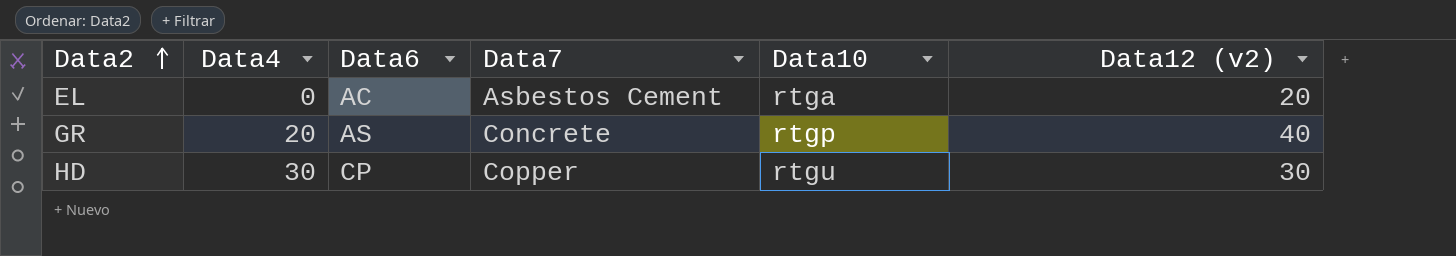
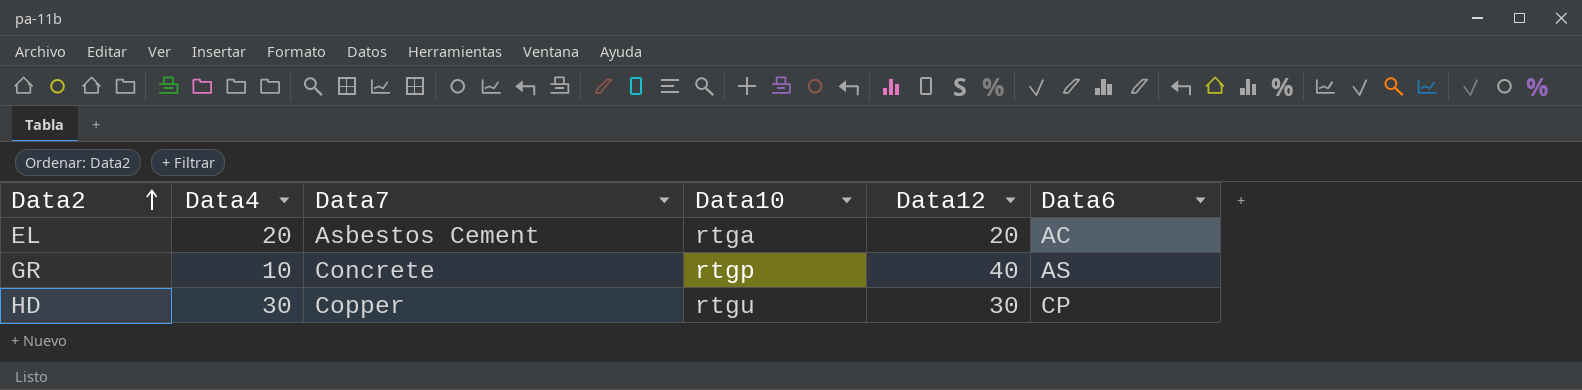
column name: Data12 (v2) -> Data12
column Data6 | position: 3 -> 6
EL | Data4: 0 -> 20
GR | Data4: 20 -> 10

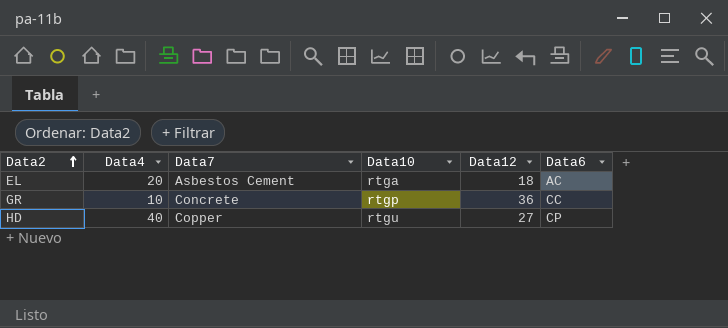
EL | Data12: 20 -> 18
GR | Data12: 40 -> 36
GR | Data6: AS -> CC
HD | Data4: 30 -> 40
HD | Data12: 30 -> 27

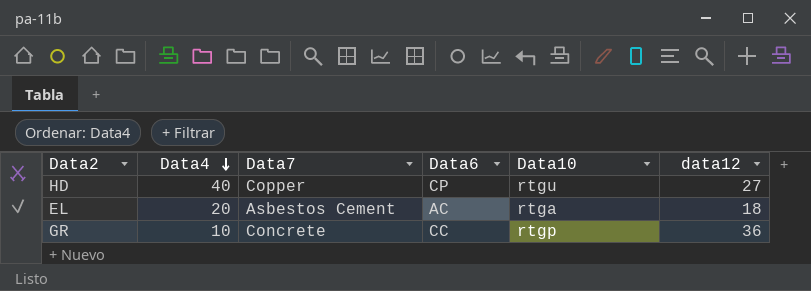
row order: Data2 ascending -> Data4 descending
column Data6 | position: 6 -> 4
column name: Data12 -> data12

